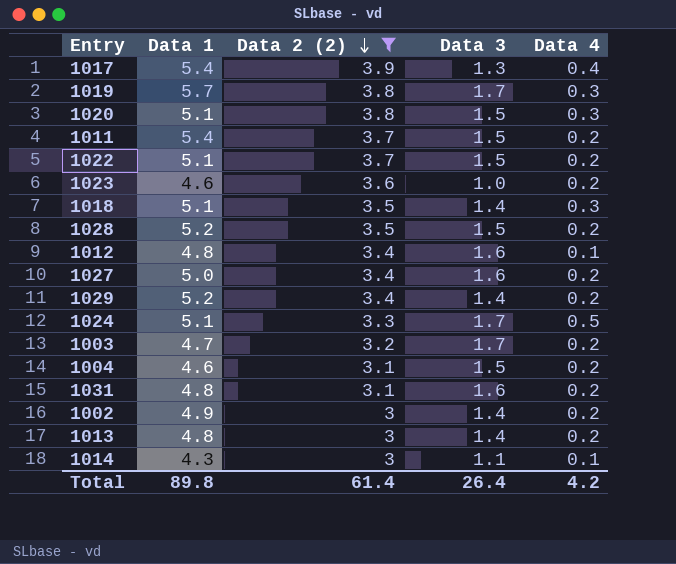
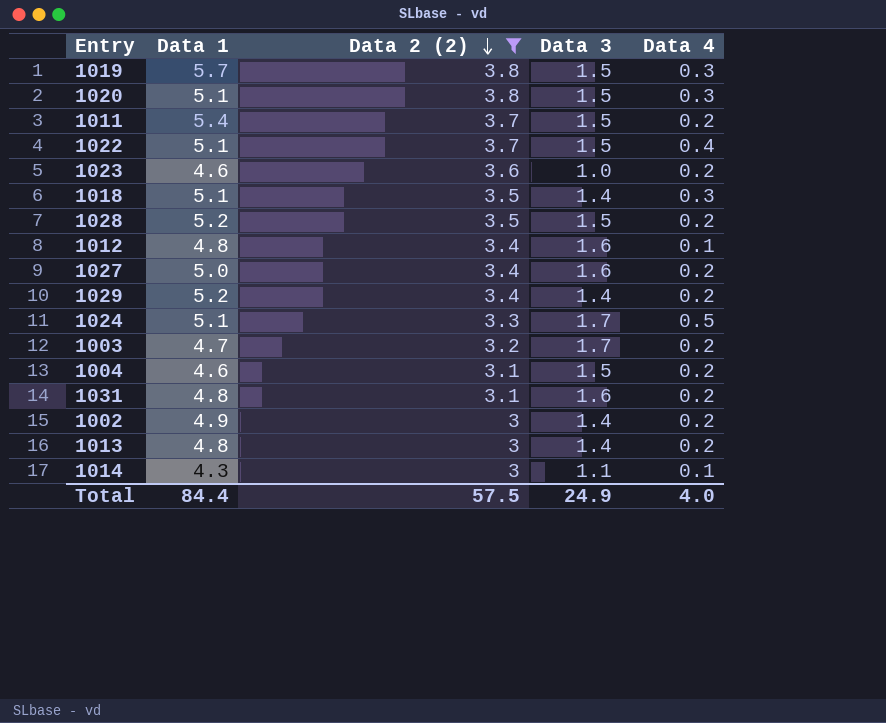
row 1017: 5.4 | 3.9 | 1.3 | 0.4 -> none
1019 | Data 3: 1.7 -> 1.5
1022 | Data 4: 0.2 -> 0.4
Total | Data 1: 89.8 -> 84.4
Total | Data 2 (2): 61.4 -> 57.5
Total | Data 3: 26.4 -> 24.9
Total | Data 4: 4.2 -> 4.0

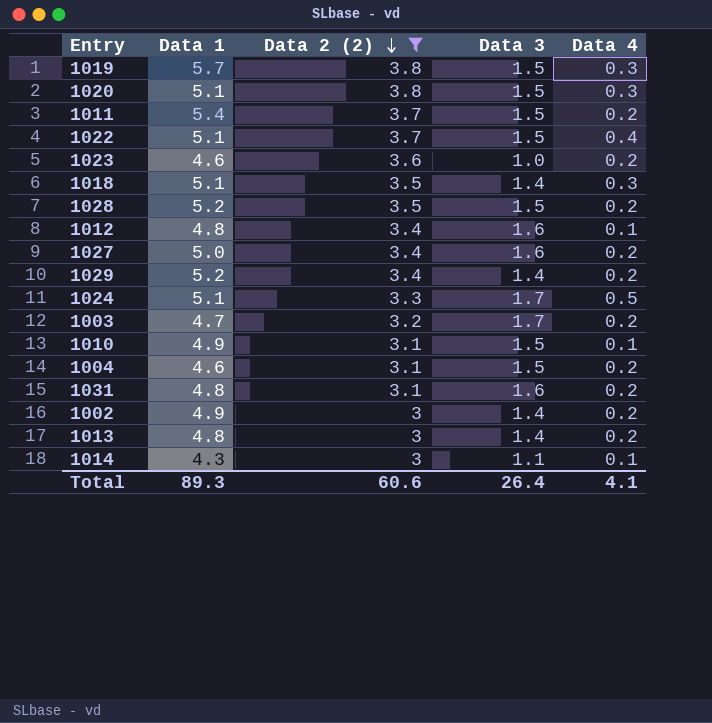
row 1010: none -> 4.9 | 3.1 | 1.5 | 0.1
Total | Data 1: 84.4 -> 89.3
Total | Data 2 (2): 57.5 -> 60.6
Total | Data 3: 24.9 -> 26.4
Total | Data 4: 4.0 -> 4.1

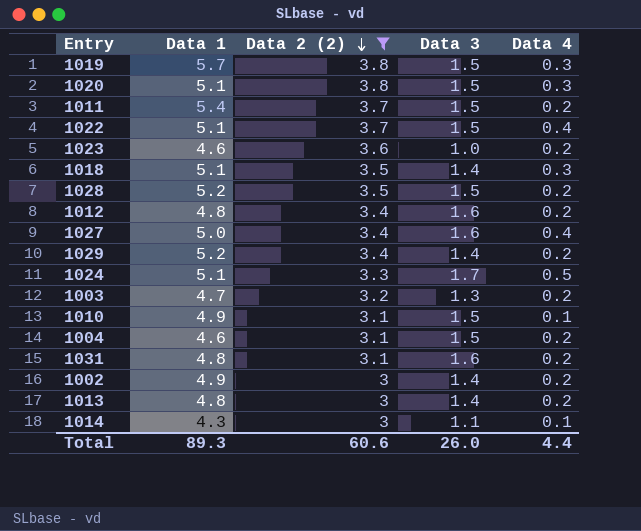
1012 | Data 4: 0.1 -> 0.2
1027 | Data 4: 0.2 -> 0.4
1003 | Data 3: 1.7 -> 1.3
Total | Data 3: 26.4 -> 26.0
Total | Data 4: 4.1 -> 4.4

